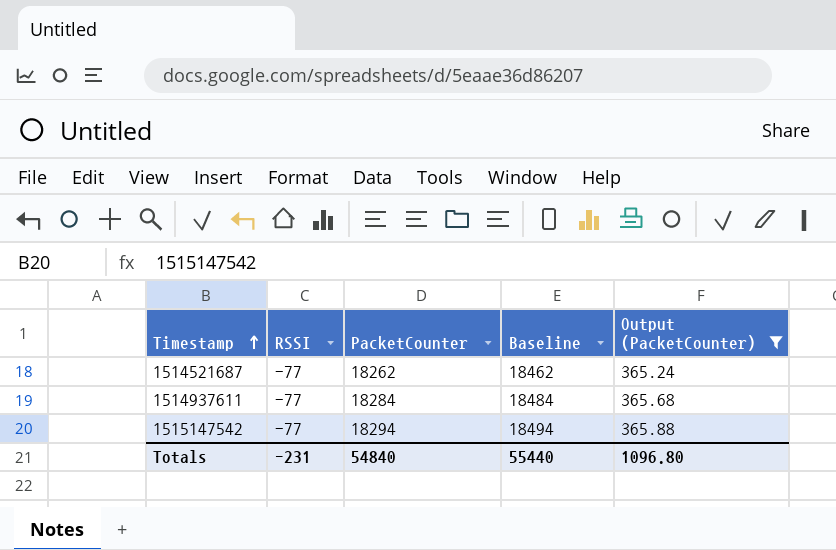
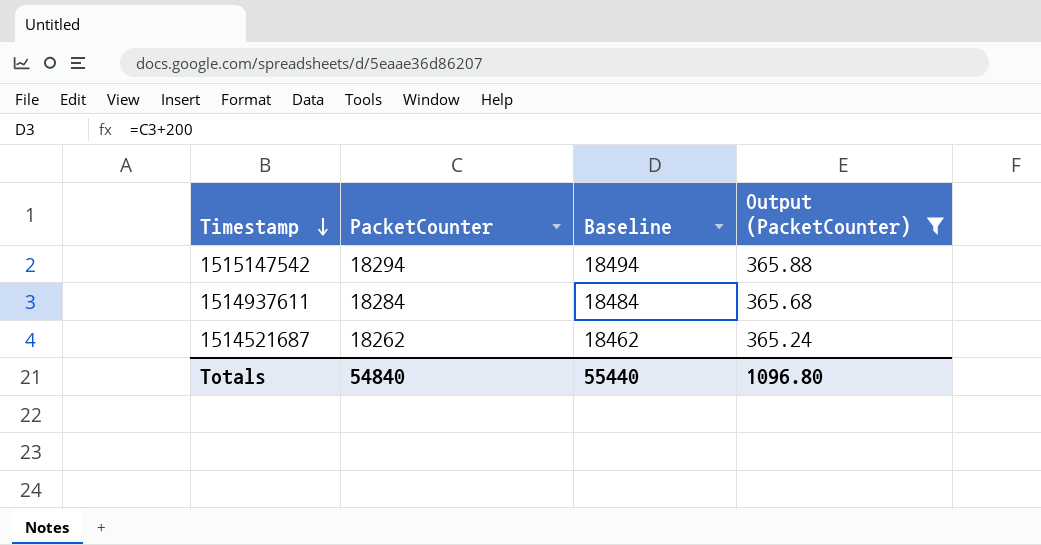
row order: Timestamp ascending -> Timestamp descending
column RSSI | position: 2 -> none

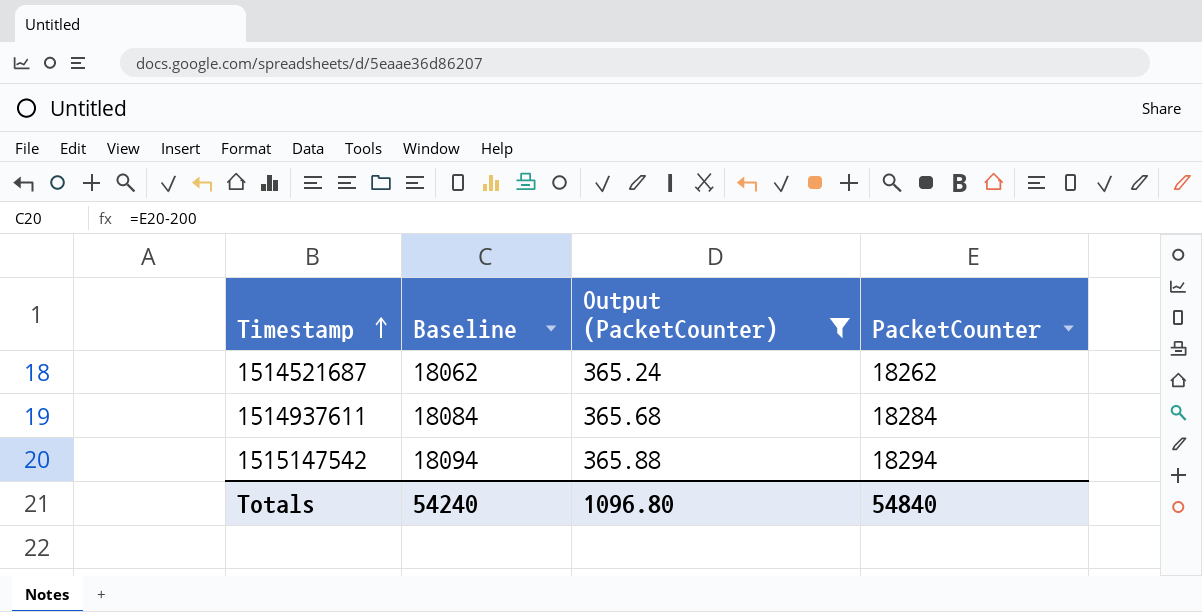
row order: Timestamp descending -> Timestamp ascending
column Baseline | formula: [PacketCounter] + 200 -> [PacketCounter] - 200
column PacketCounter | position: 2 -> 4
Totals | Baseline: 55440 -> 54240

